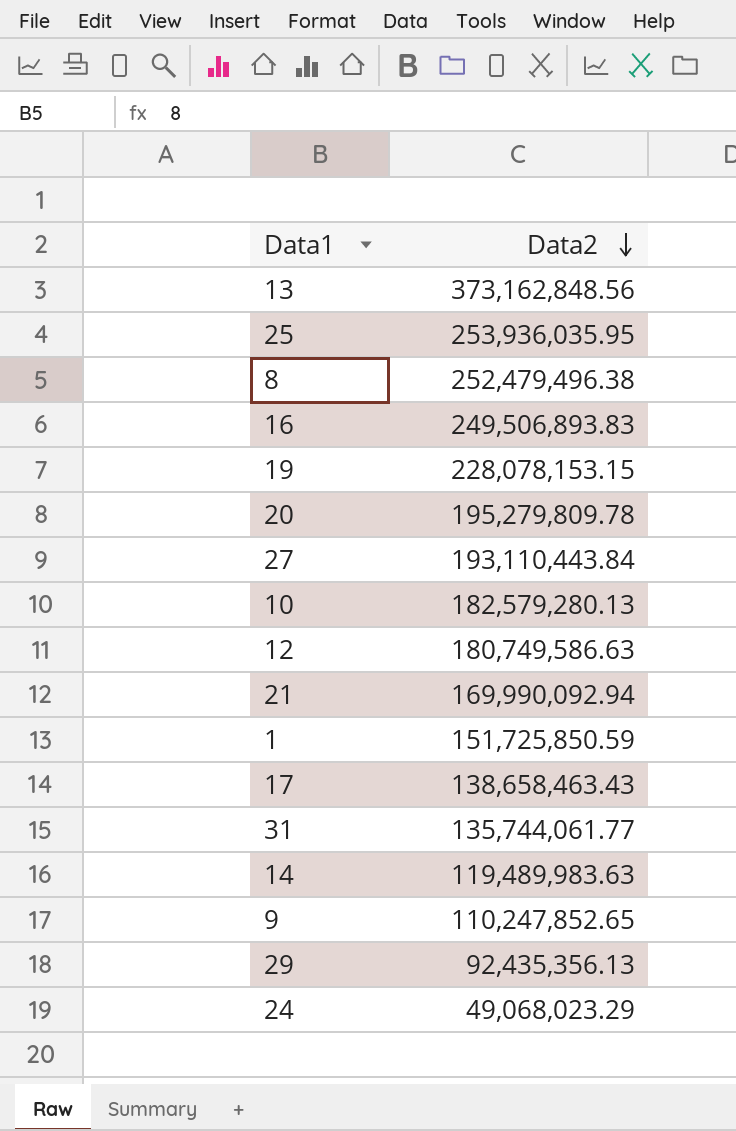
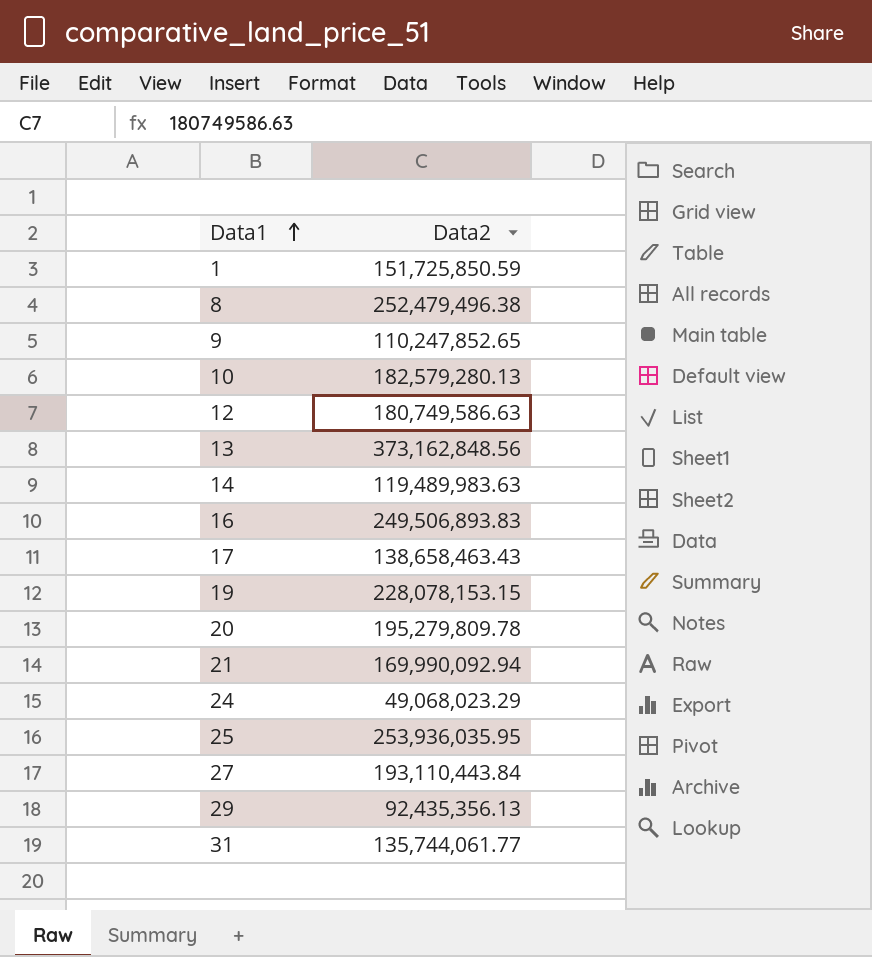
row order: Data2 descending -> Data1 ascending

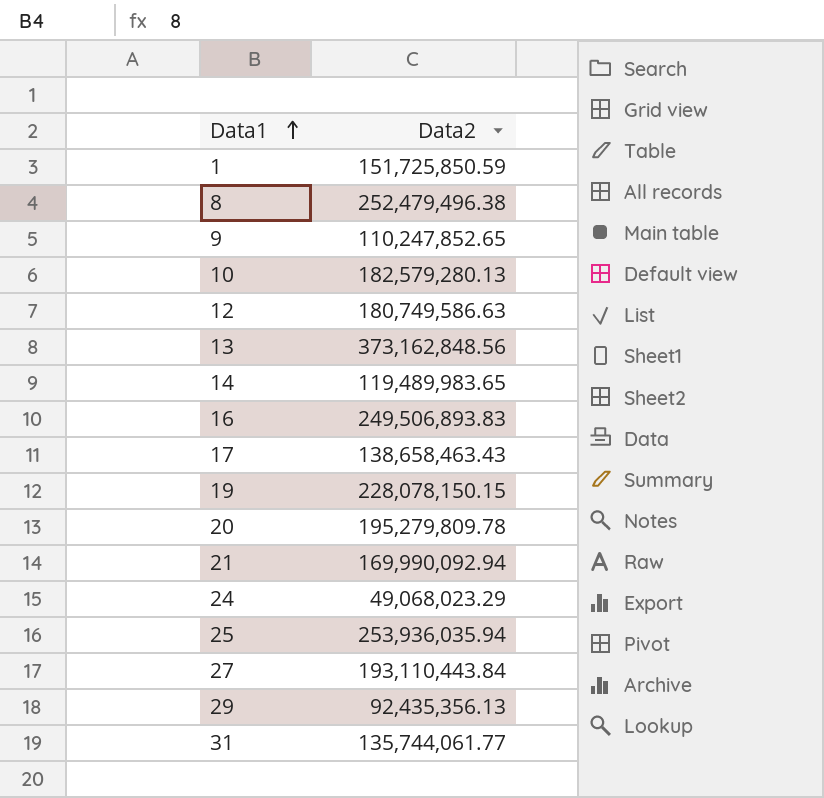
14 | Data2: 119,489,983.63 -> 119,489,983.65
19 | Data2: 228,078,153.15 -> 228,078,150.15
25 | Data2: 253,936,035.95 -> 253,936,035.94

